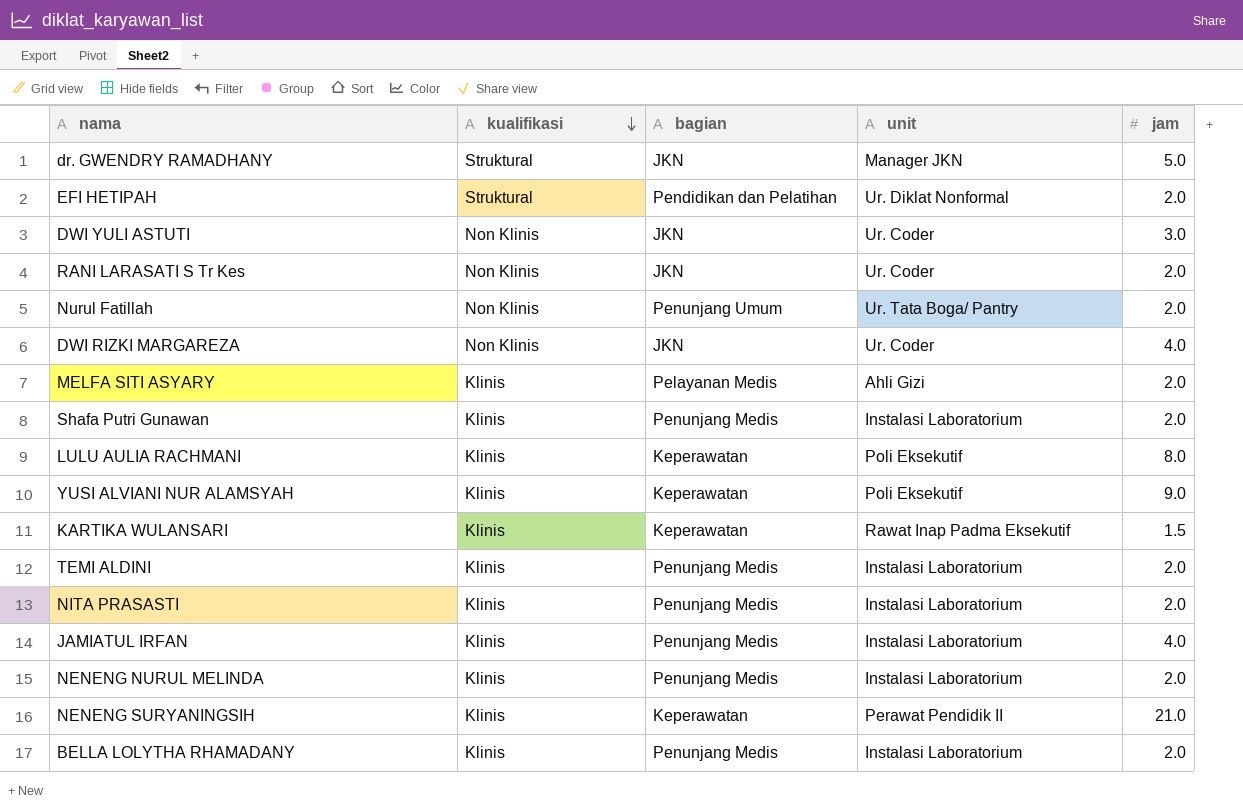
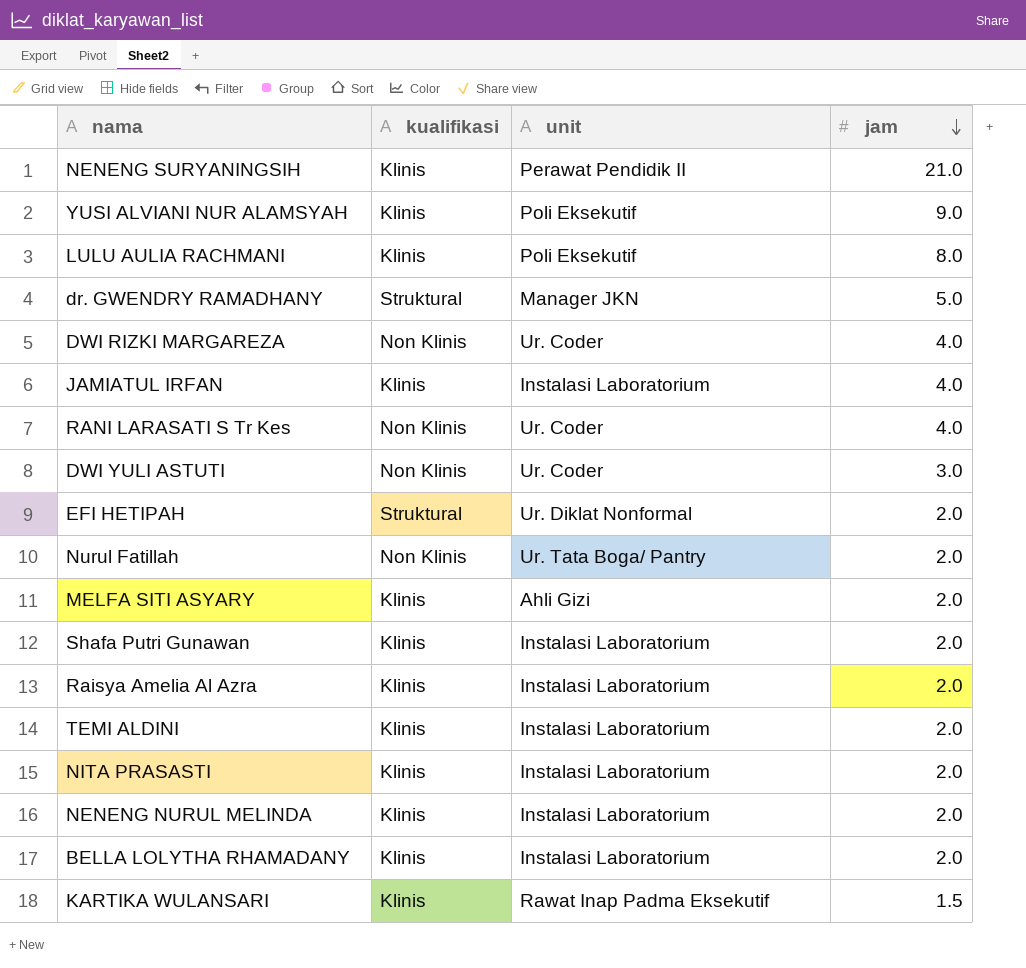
row order: kualifikasi descending -> jam descending
column bagian | position: 3 -> none
RANI LARASATI S Tr Kes | jam: 2.0 -> 4.0
row Raisya Amelia Al Azra: none -> Klinis | Instalasi Laboratorium | 2.0

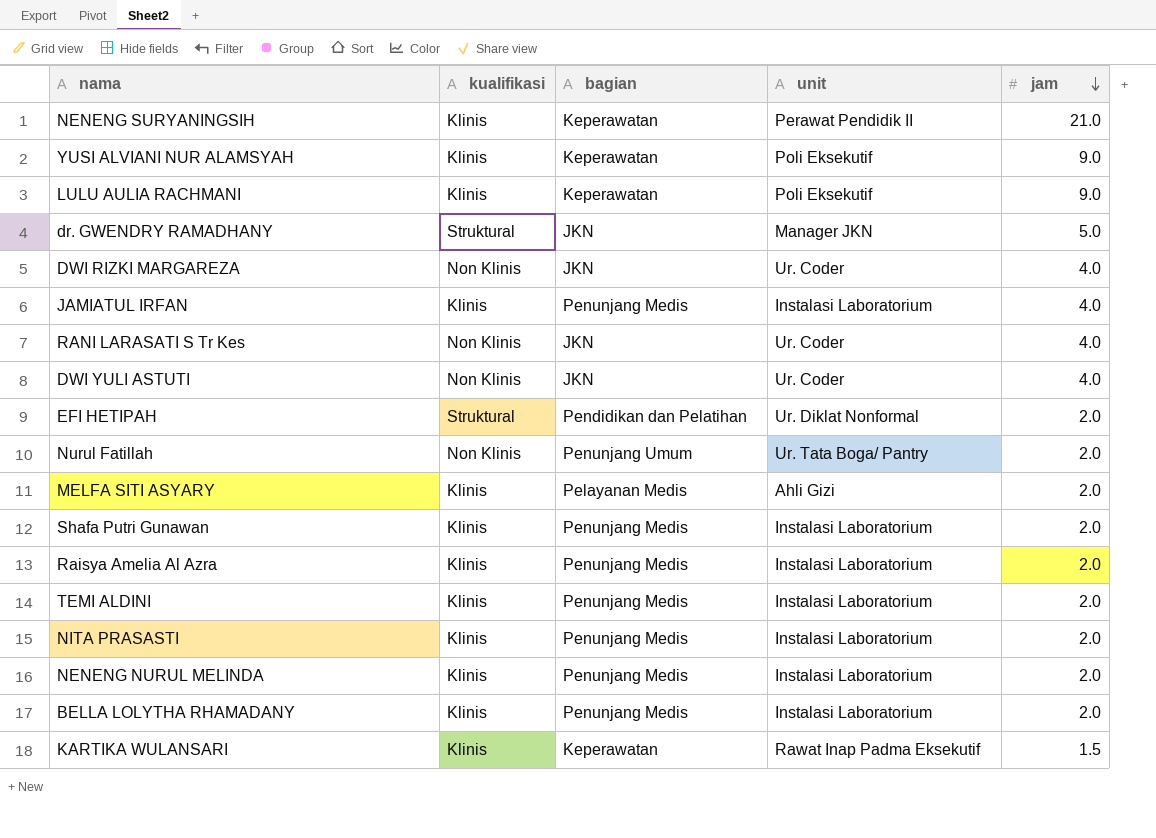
column bagian | position: none -> 3
LULU AULIA RACHMANI | jam: 8.0 -> 9.0
DWI YULI ASTUTI | jam: 3.0 -> 4.0

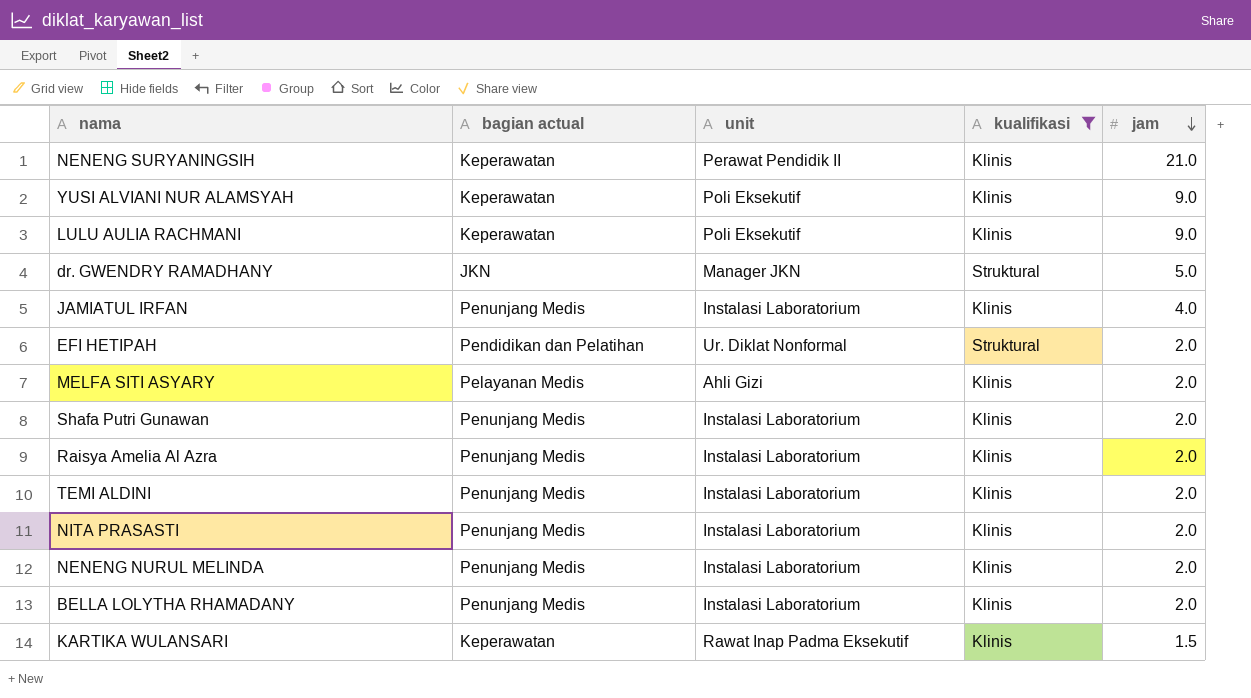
filter: none -> kualifikasi != Non Klinis
column name: bagian -> bagian actual
column kualifikasi | position: 2 -> 4

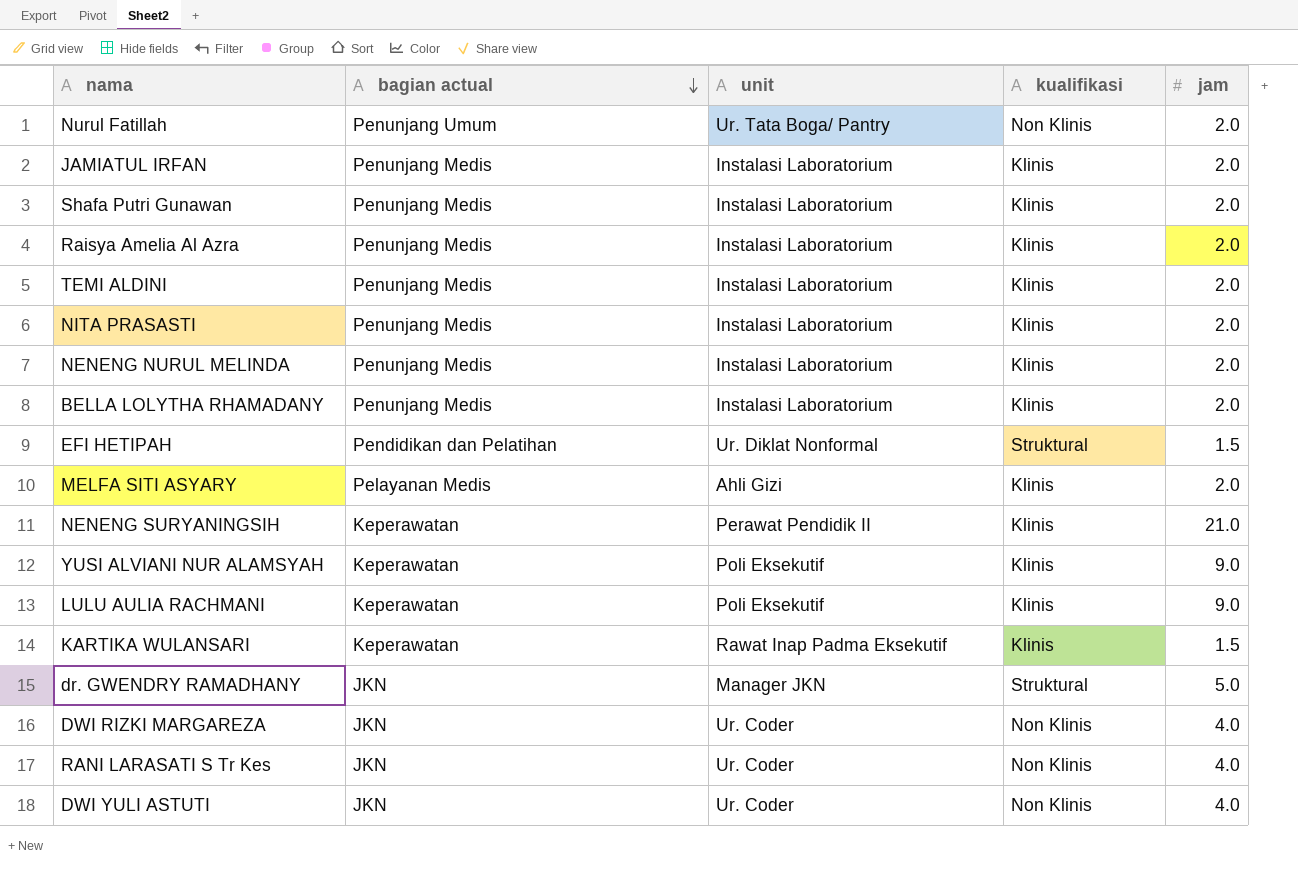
filter: kualifikasi != Non Klinis -> none
row order: jam descending -> bagian actual descending
JAMIATUL IRFAN | jam: 4.0 -> 2.0
EFI HETIPAH | jam: 2.0 -> 1.5

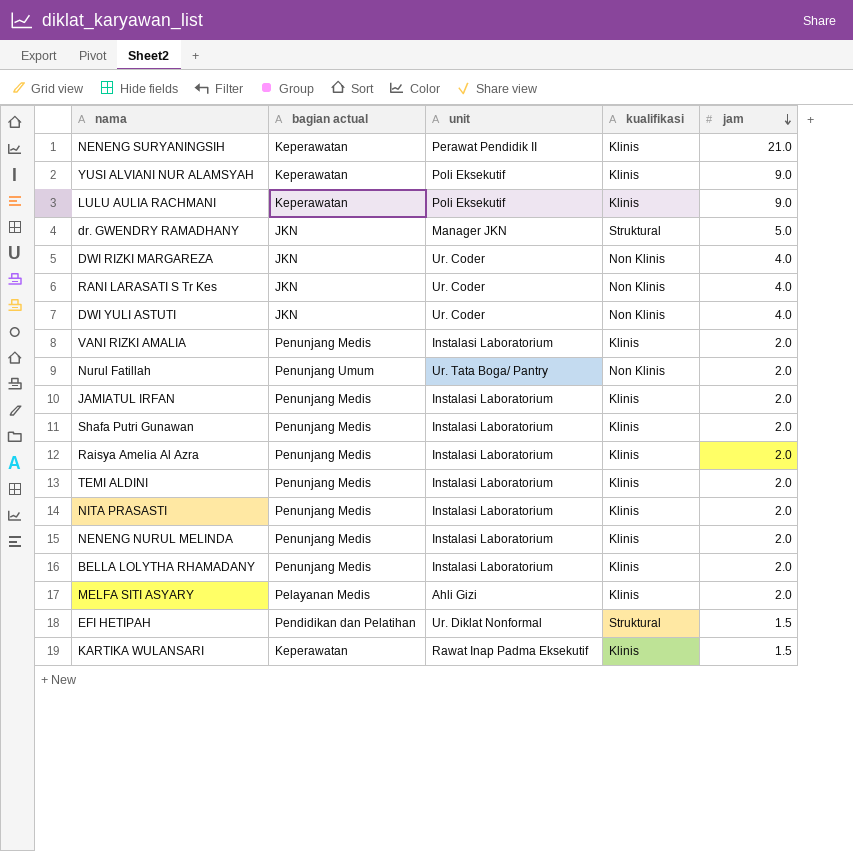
row order: bagian actual descending -> jam descending
row VANI RIZKI AMALIA: none -> Penunjang Medis | Instalasi Laboratorium | Klinis | 2.0

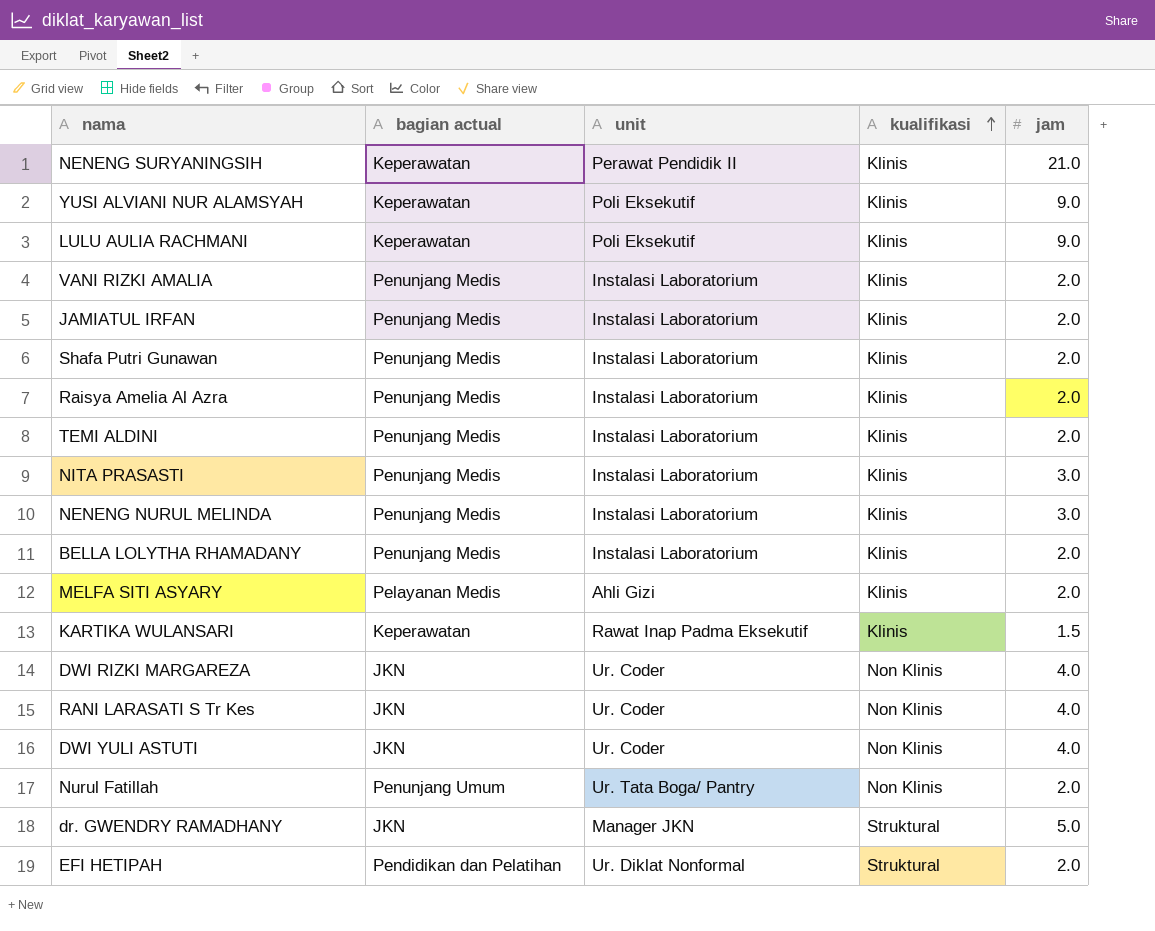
row order: jam descending -> kualifikasi ascending
NITA PRASASTI | jam: 2.0 -> 3.0
NENENG NURUL MELINDA | jam: 2.0 -> 3.0
EFI HETIPAH | jam: 1.5 -> 2.0

